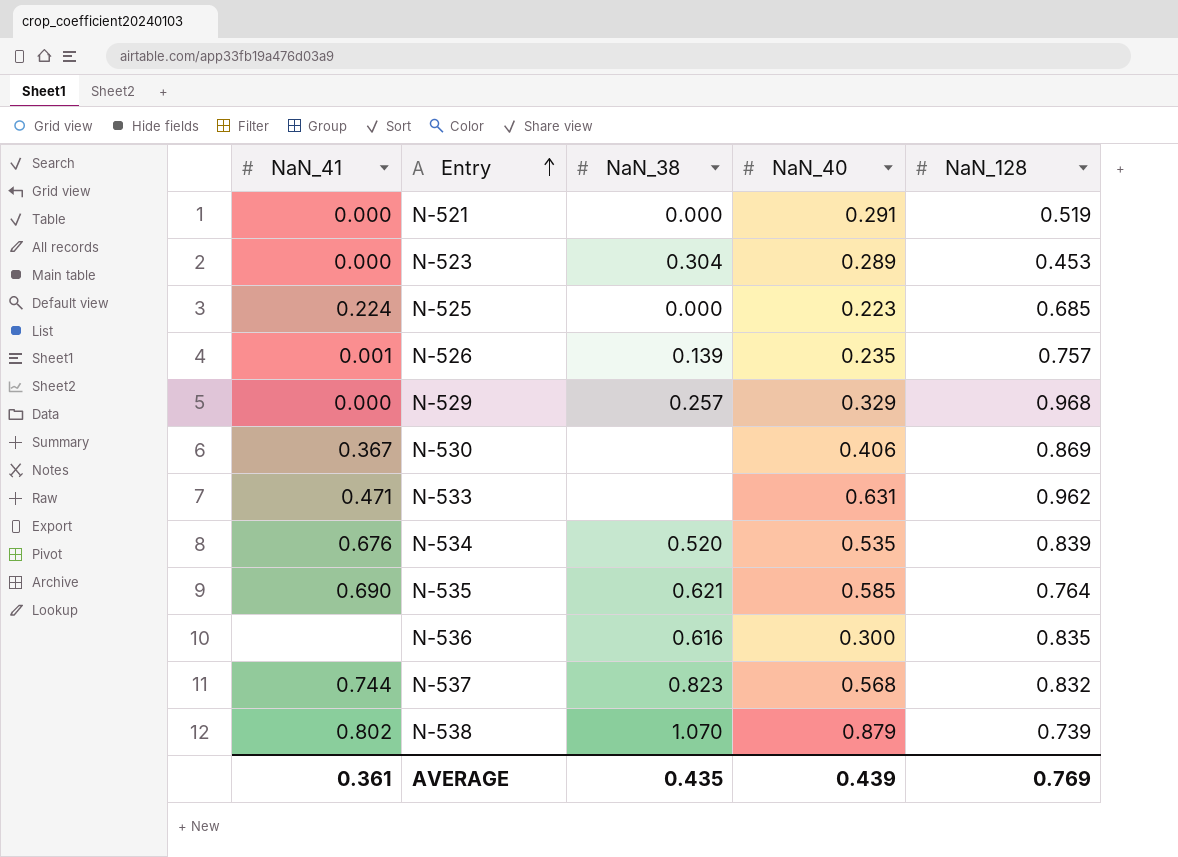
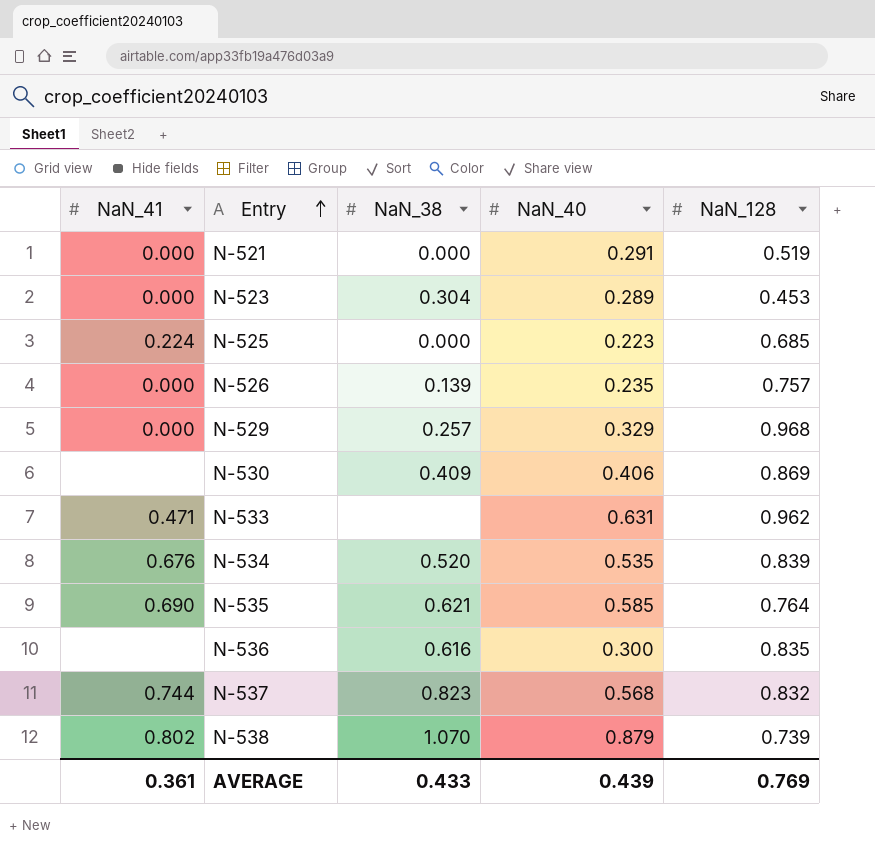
N-526 | NaN_41: 0.001 -> 0.000
N-530 | NaN_41: 0.367 -> none
N-530 | NaN_38: none -> 0.409
AVERAGE | NaN_38: 0.435 -> 0.433

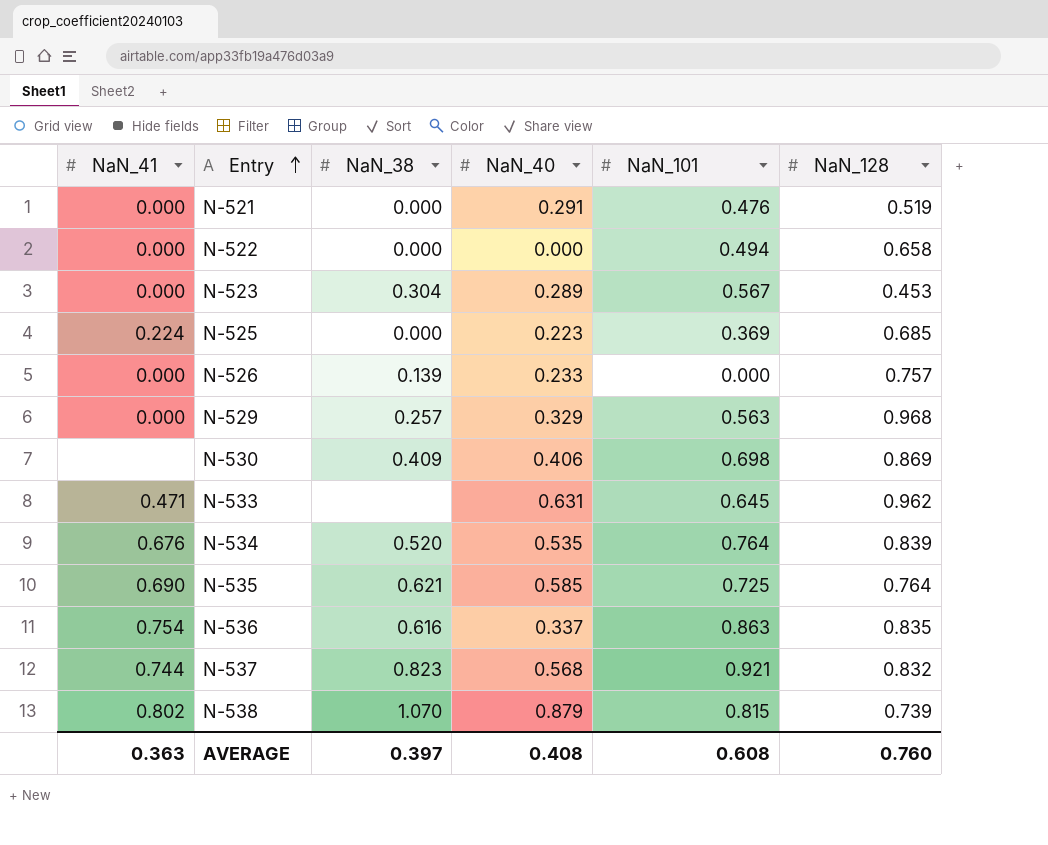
column NaN_101 | position: none -> 5
row N-522: none -> 0.000 | 0.000 | 0.000 | 0.494 | 0.658
N-526 | NaN_40: 0.235 -> 0.233
N-536 | NaN_41: none -> 0.754
N-536 | NaN_40: 0.300 -> 0.337
AVERAGE | NaN_41: 0.361 -> 0.363
AVERAGE | NaN_38: 0.433 -> 0.397
AVERAGE | NaN_40: 0.439 -> 0.408
AVERAGE | NaN_128: 0.769 -> 0.760

